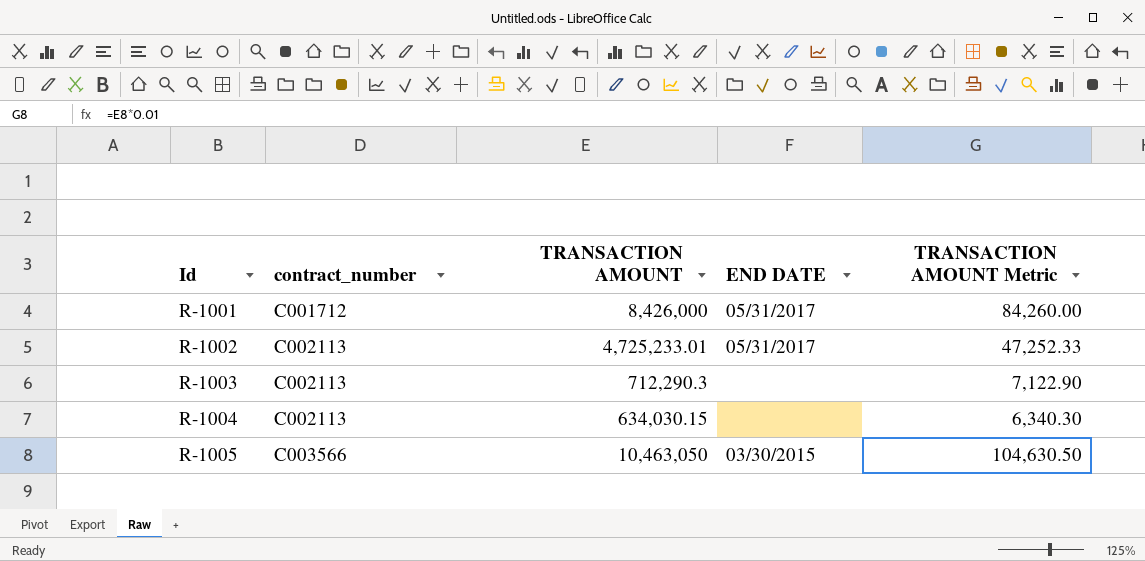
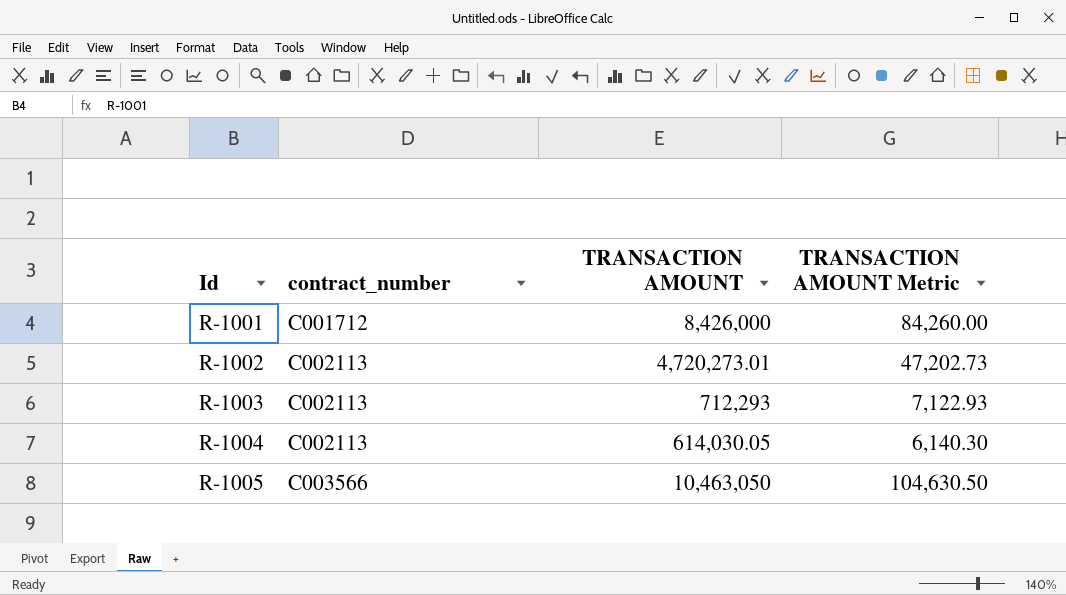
column END DATE | position: 4 -> none
R-1002 | TRANSACTION AMOUNT: 4,725,233.01 -> 4,720,273.01
R-1002 | TRANSACTION AMOUNT Metric: 47,252.33 -> 47,202.73
R-1003 | TRANSACTION AMOUNT: 712,290.3 -> 712,293
R-1003 | TRANSACTION AMOUNT Metric: 7,122.90 -> 7,122.93
R-1004 | TRANSACTION AMOUNT: 634,030.15 -> 614,030.05
R-1004 | TRANSACTION AMOUNT Metric: 6,340.30 -> 6,140.30

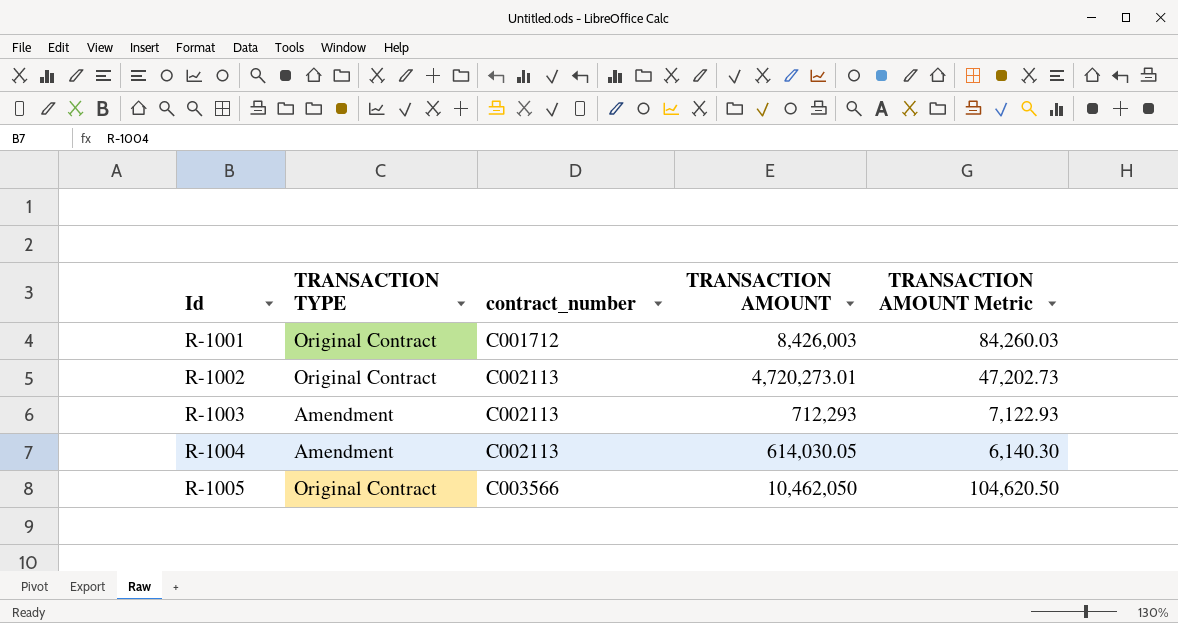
column TRANSACTION TYPE | position: none -> 2
R-1001 | TRANSACTION AMOUNT: 8,426,000 -> 8,426,003
R-1001 | TRANSACTION AMOUNT Metric: 84,260.00 -> 84,260.03
R-1005 | TRANSACTION AMOUNT: 10,463,050 -> 10,462,050
R-1005 | TRANSACTION AMOUNT Metric: 104,630.50 -> 104,620.50

